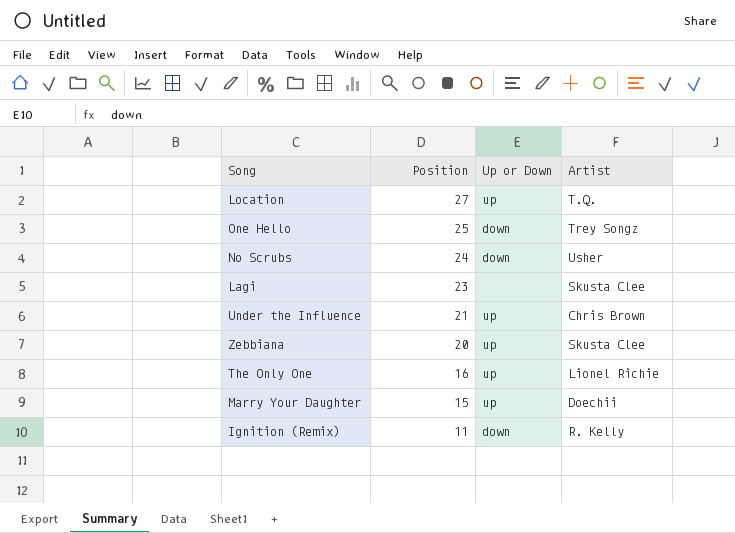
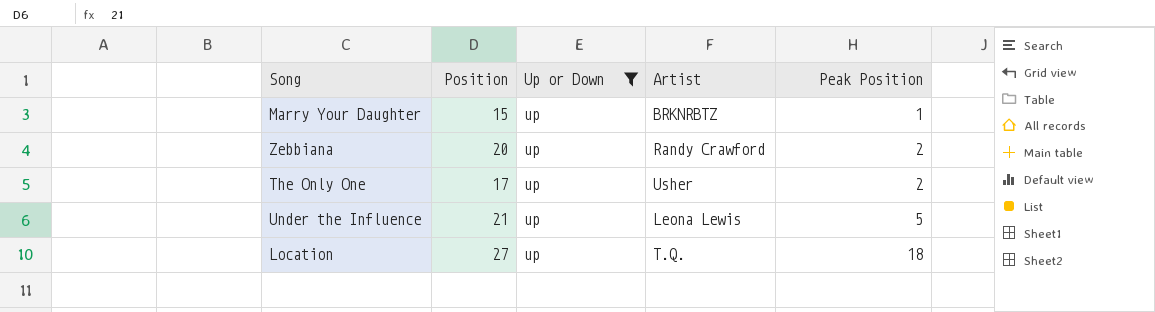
filter: none -> Up or Down = up
row order: Position descending -> Peak Position ascending
column Peak Position | position: none -> 5
Marry Your Daughter | Artist: Doechii -> BRKNRBTZ
Zebbiana | Artist: Skusta Clee -> Randy Crawford
The Only One | Position: 16 -> 17
The Only One | Artist: Lionel Richie -> Usher
Under the Influence | Artist: Chris Brown -> Leona Lewis

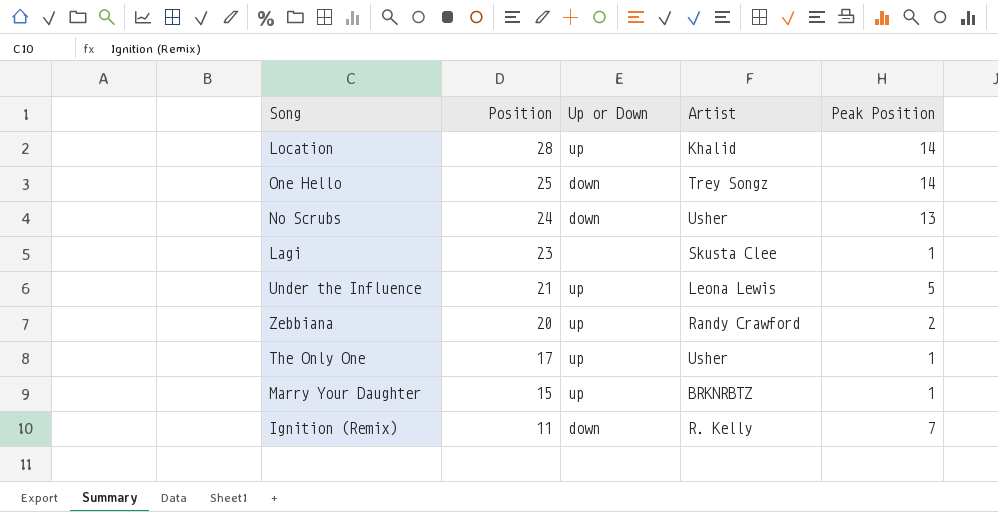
filter: Up or Down = up -> none
row order: Peak Position ascending -> Position descending
Location | Position: 27 -> 28
Location | Artist: T.Q. -> Khalid
Location | Peak Position: 18 -> 14
The Only One | Peak Position: 2 -> 1

